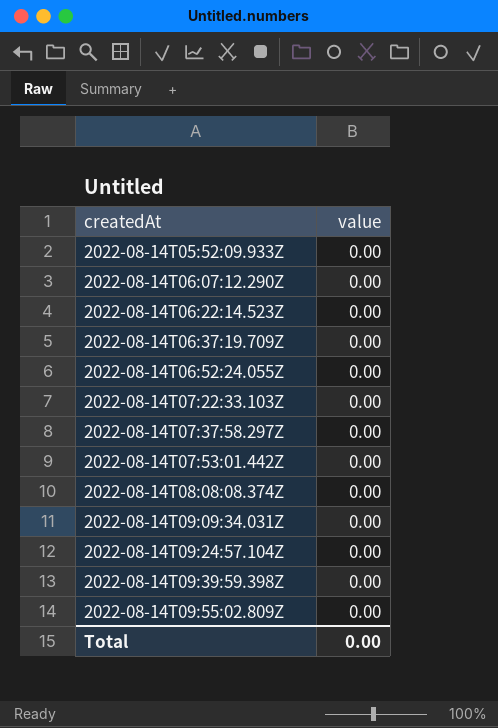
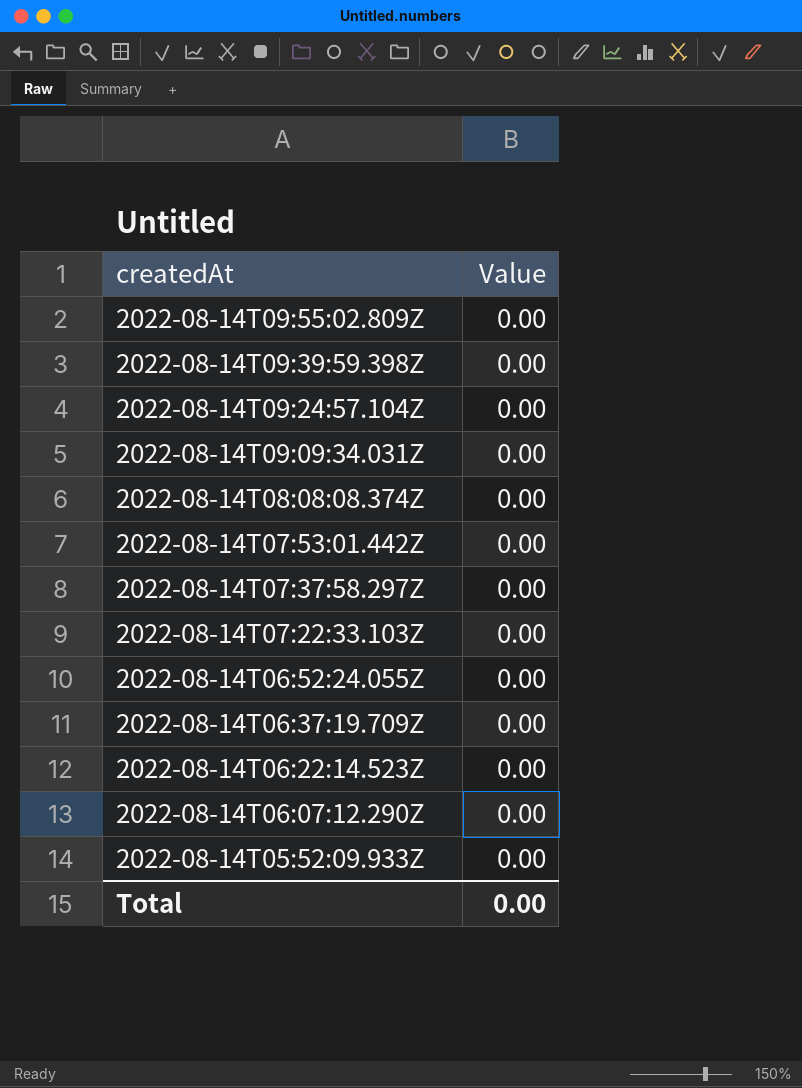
row order: createdAt ascending -> createdAt descending
column name: value -> Value

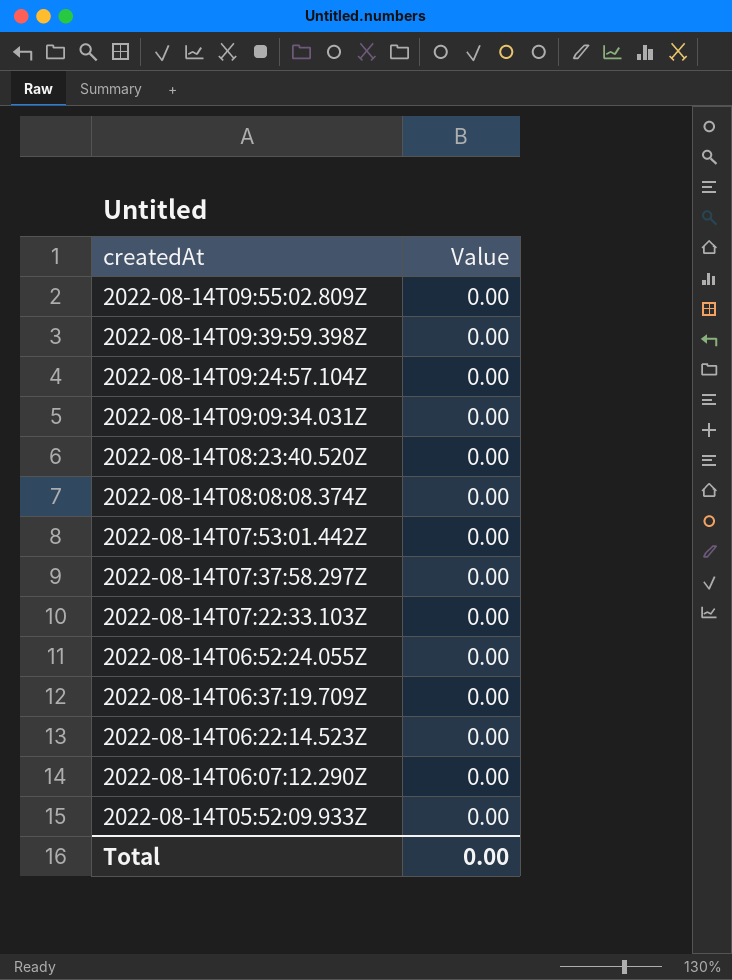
row 2022-08-14T08:23:40.520Z: none -> 0.00

